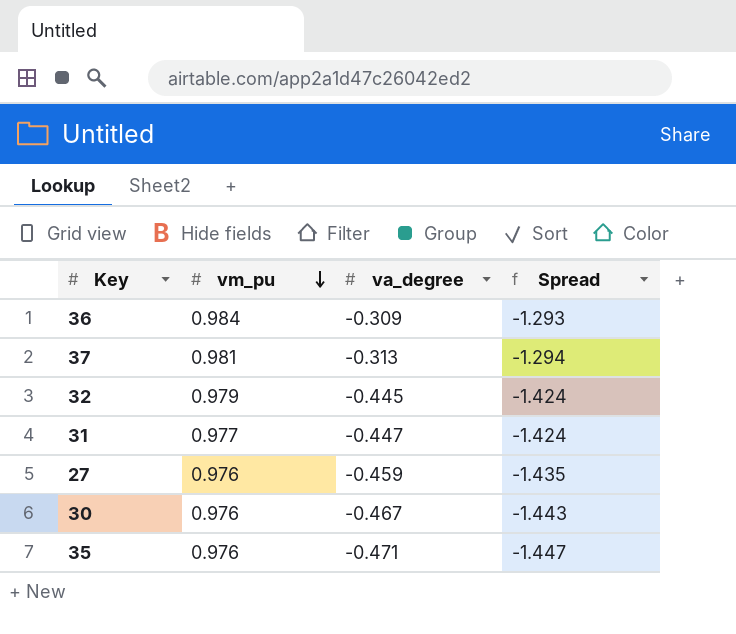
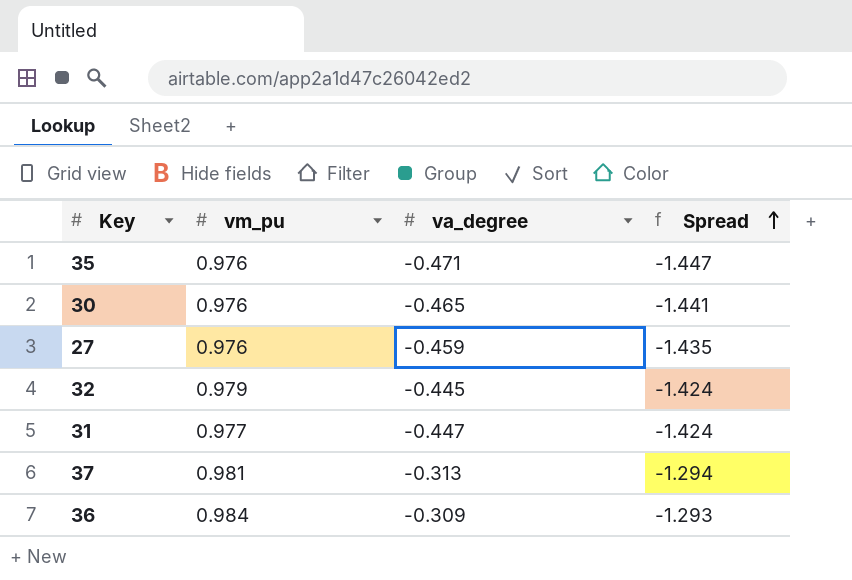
row order: vm_pu descending -> Spread ascending
30 | va_degree: -0.467 -> -0.465
30 | Spread: -1.443 -> -1.441

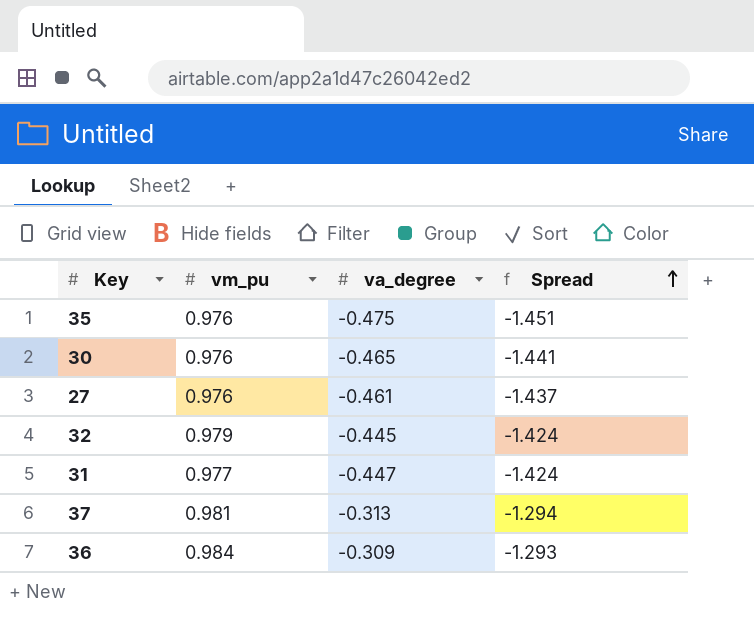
35 | va_degree: -0.471 -> -0.475
35 | Spread: -1.447 -> -1.451
27 | va_degree: -0.459 -> -0.461
27 | Spread: -1.435 -> -1.437

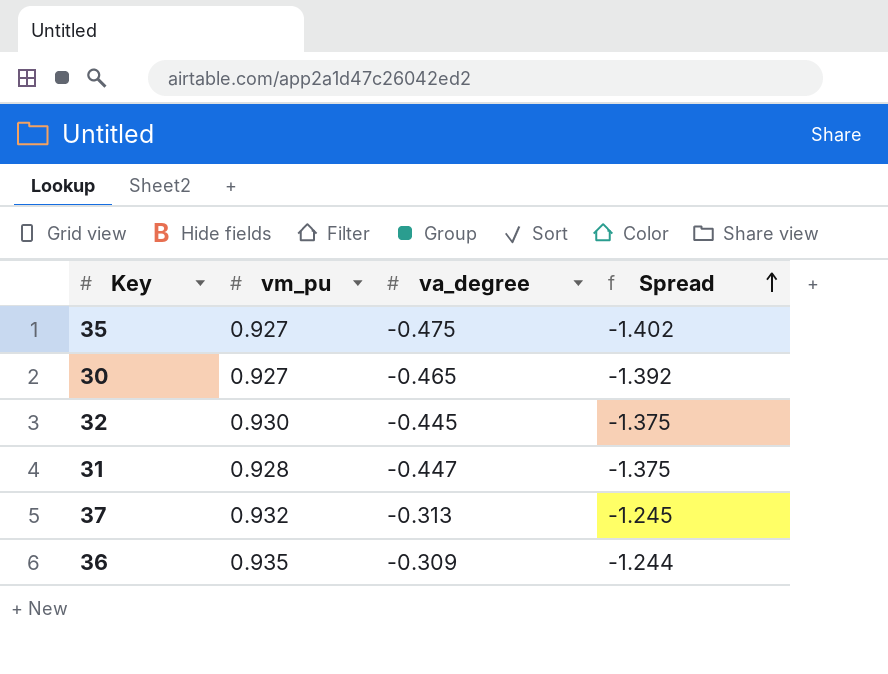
row 27: 0.976 | -0.461 | -1.437 -> none
35 | vm_pu: 0.976 -> 0.927
35 | Spread: -1.451 -> -1.402
30 | vm_pu: 0.976 -> 0.927
30 | Spread: -1.441 -> -1.392
32 | vm_pu: 0.979 -> 0.930
32 | Spread: -1.424 -> -1.375
31 | vm_pu: 0.977 -> 0.928
31 | Spread: -1.424 -> -1.375
37 | vm_pu: 0.981 -> 0.932
37 | Spread: -1.294 -> -1.245
36 | vm_pu: 0.984 -> 0.935
36 | Spread: -1.293 -> -1.244

